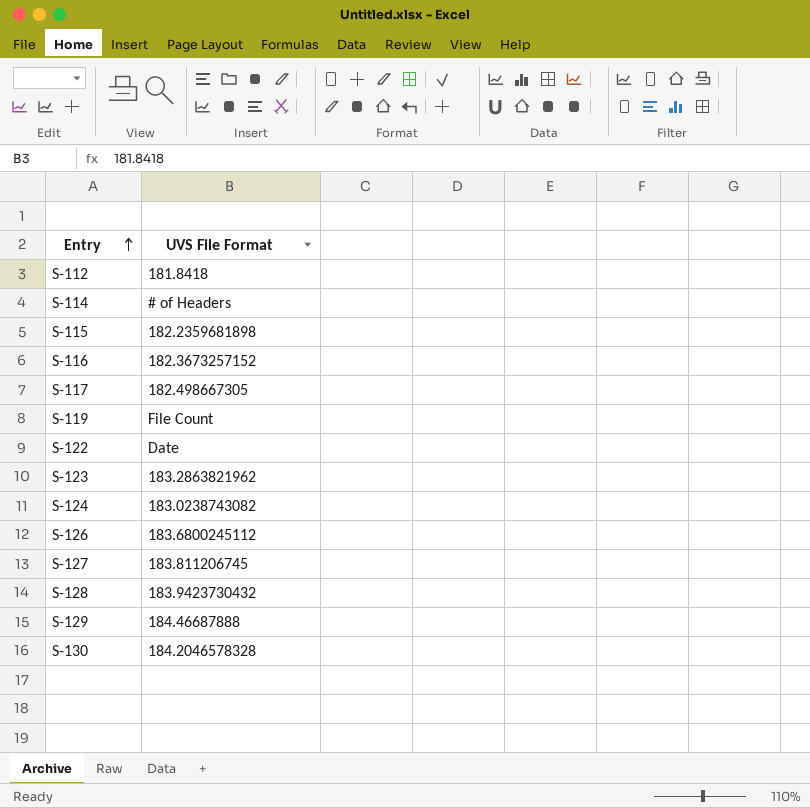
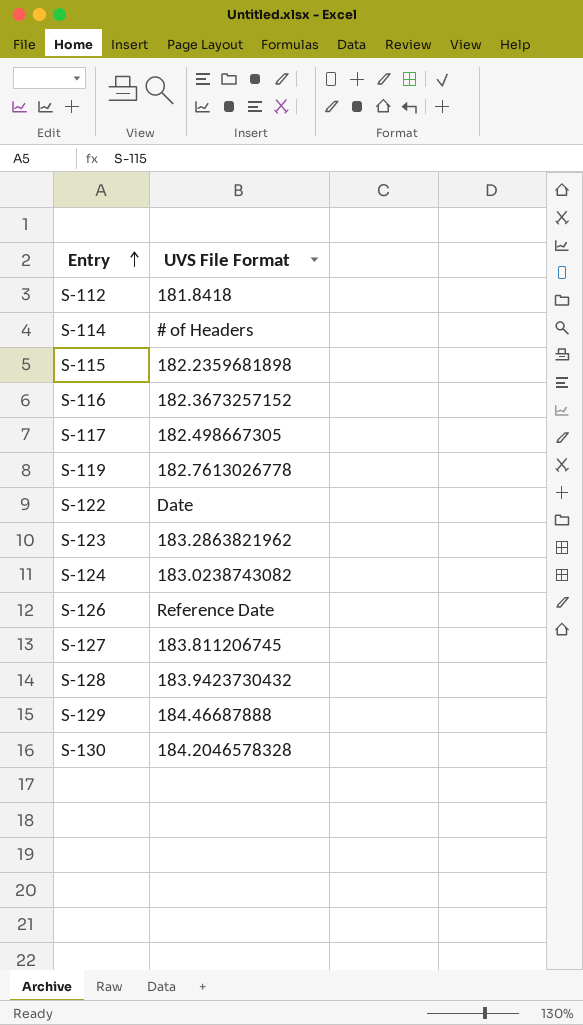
S-119 | UVS File Format: File Count -> 182.7613026778
S-126 | UVS File Format: 183.6800245112 -> Reference Date

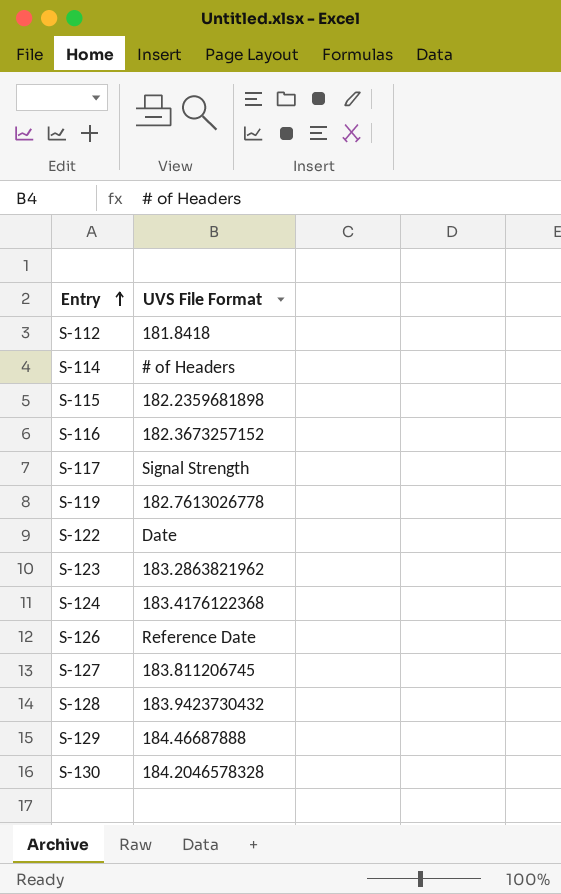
S-117 | UVS File Format: 182.498667305 -> Signal Strength
S-124 | UVS File Format: 183.0238743082 -> 183.4176122368

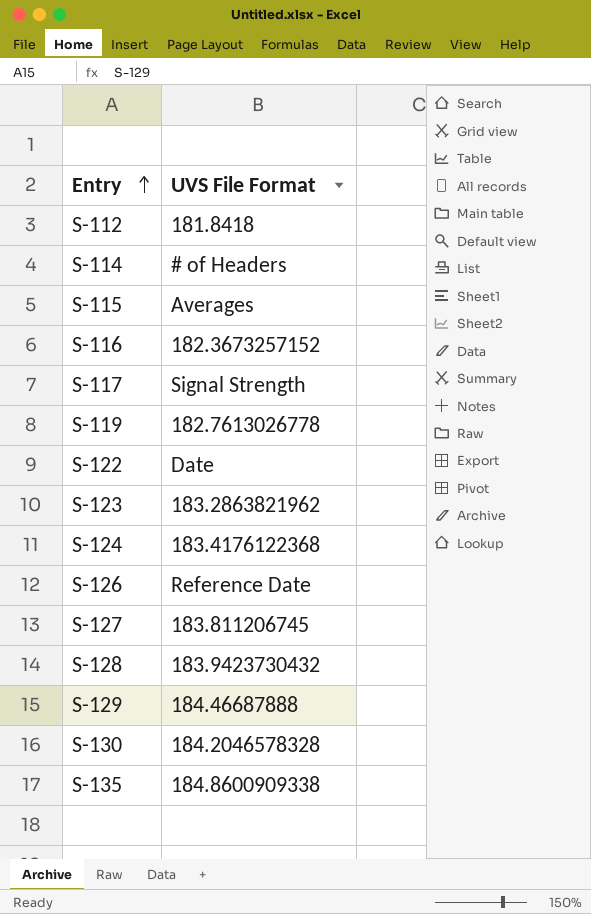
S-115 | UVS File Format: 182.2359681898 -> Averages
row S-135: none -> 184.8600909338

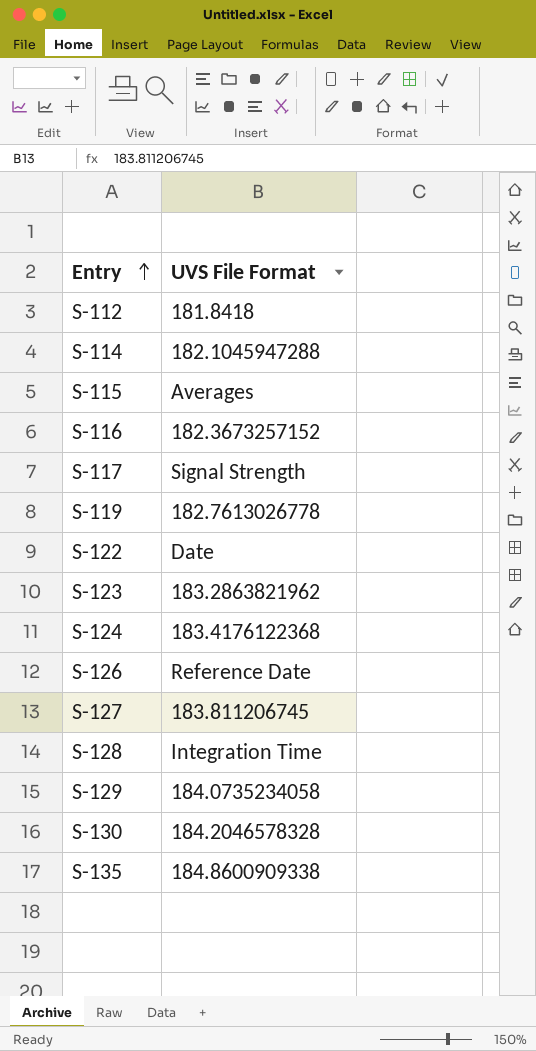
S-114 | UVS File Format: # of Headers -> 182.1045947288
S-128 | UVS File Format: 183.9423730432 -> Integration Time
S-129 | UVS File Format: 184.46687888 -> 184.0735234058

